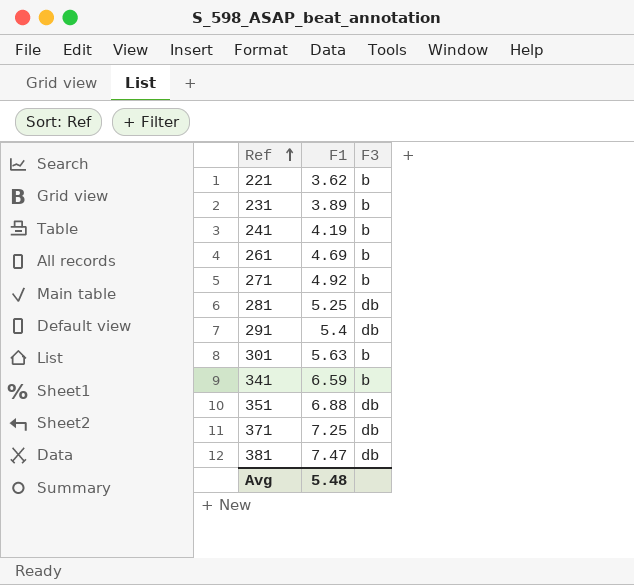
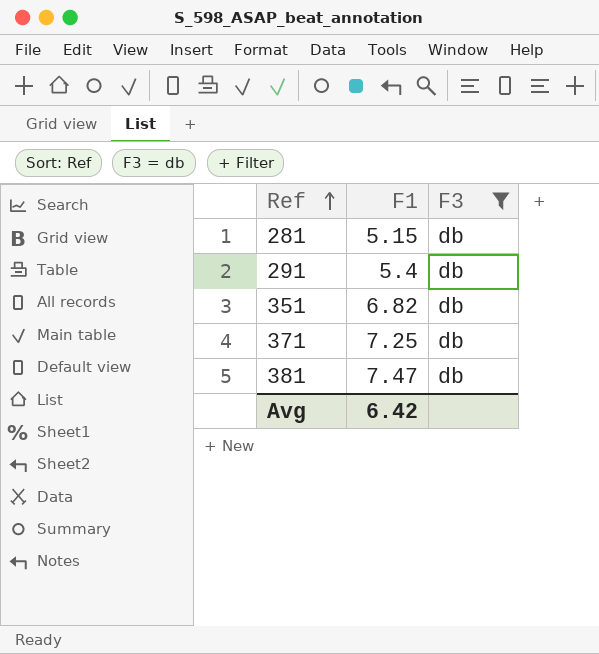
filter: none -> F3 = db
281 | F1: 5.25 -> 5.15
351 | F1: 6.88 -> 6.82
Avg | F1: 5.48 -> 6.42

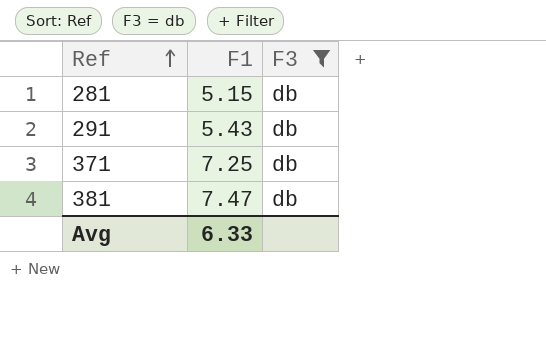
row 351: 6.82 | db -> none
291 | F1: 5.4 -> 5.43
Avg | F1: 6.42 -> 6.33

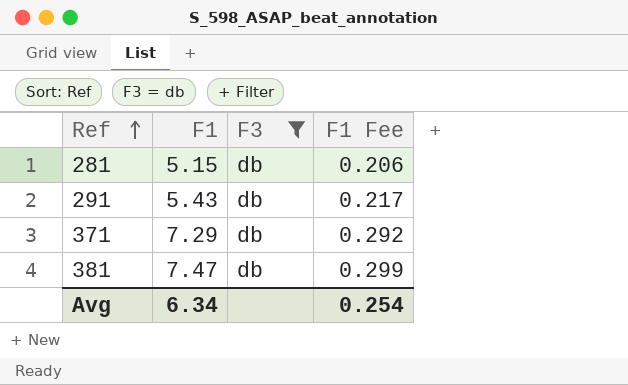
column F1 Fee | formula: none -> [F1] * 0.04
371 | F1: 7.25 -> 7.29
Avg | F1: 6.33 -> 6.34

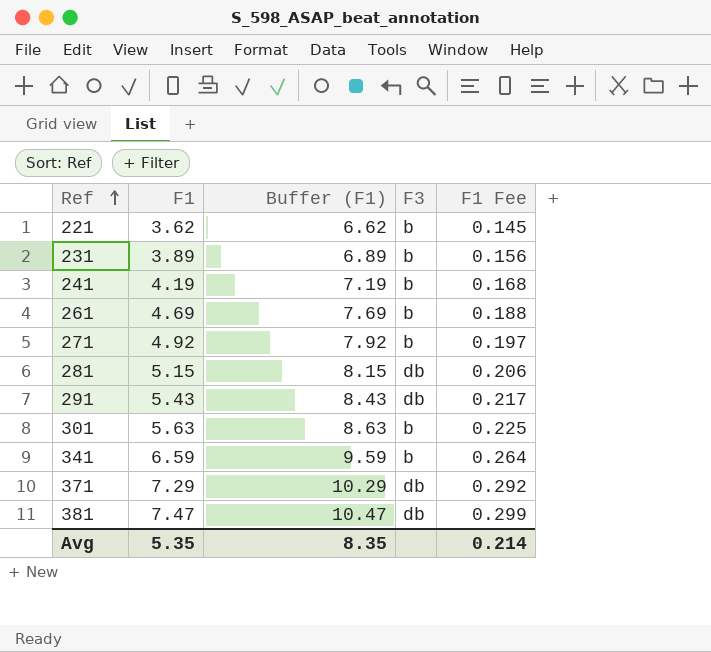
filter: F3 = db -> none
column Buffer (F1) | formula: none -> [F1] + 3
Avg | F1: 6.34 -> 5.35
Avg | F1 Fee: 0.254 -> 0.214

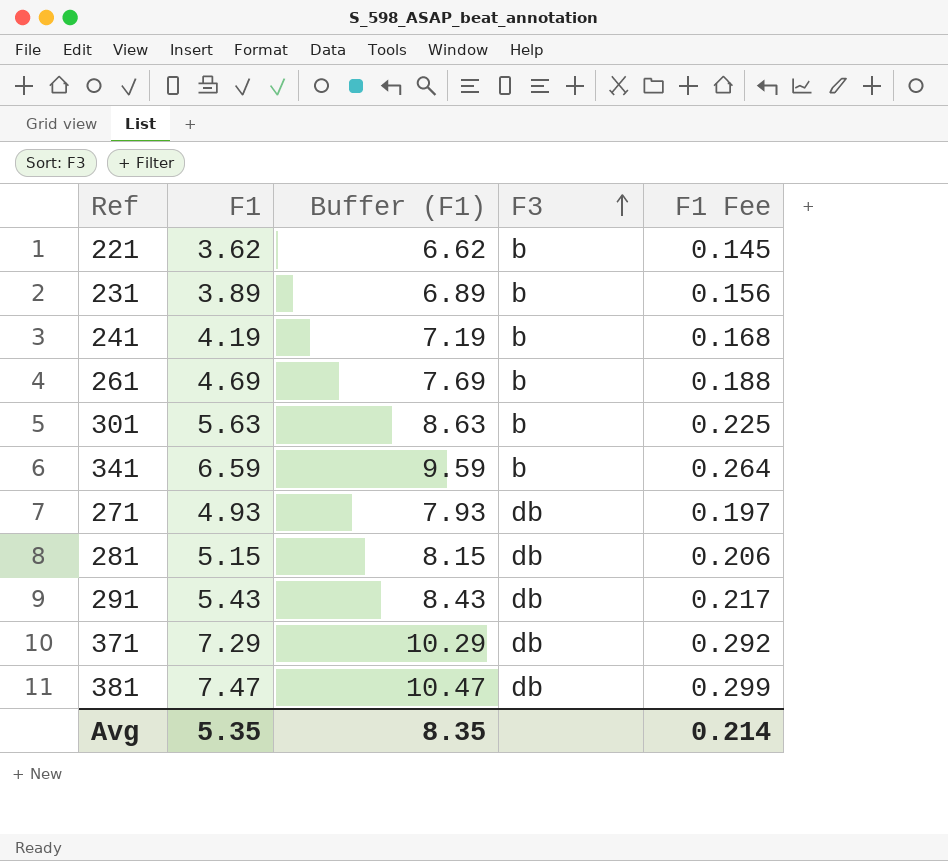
row order: Ref ascending -> F3 ascending
271 | F1: 4.92 -> 4.93
271 | Buffer (F1): 7.92 -> 7.93
271 | F3: b -> db

